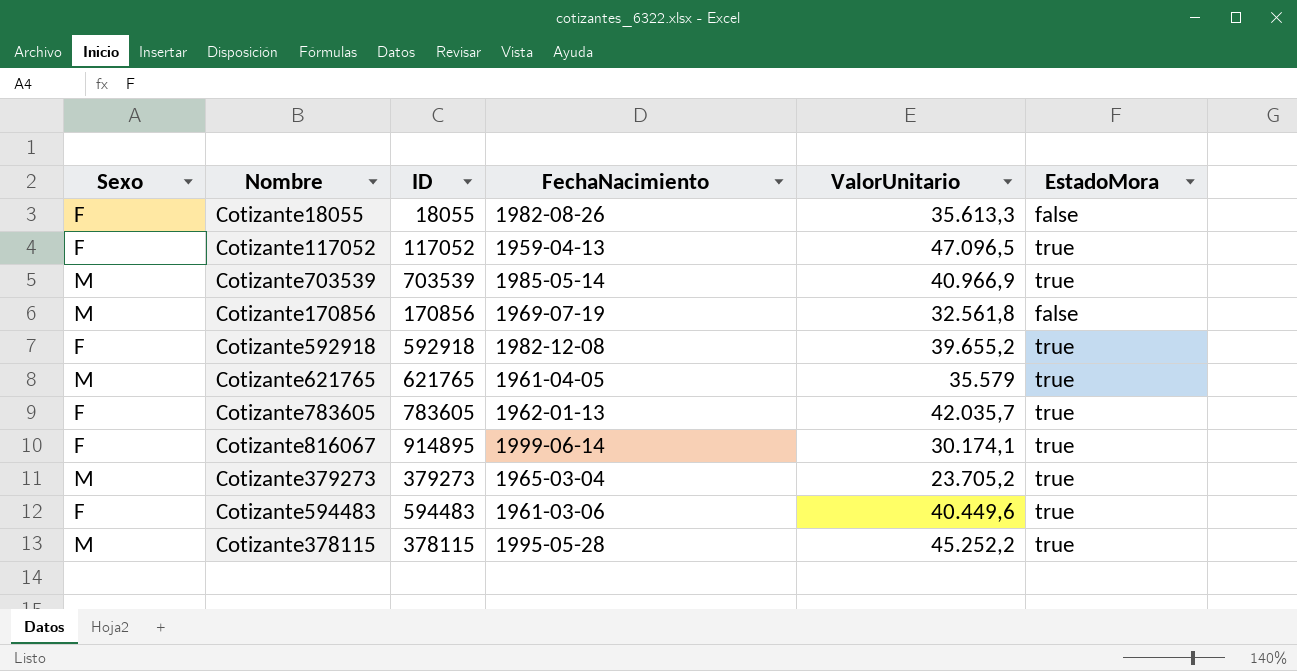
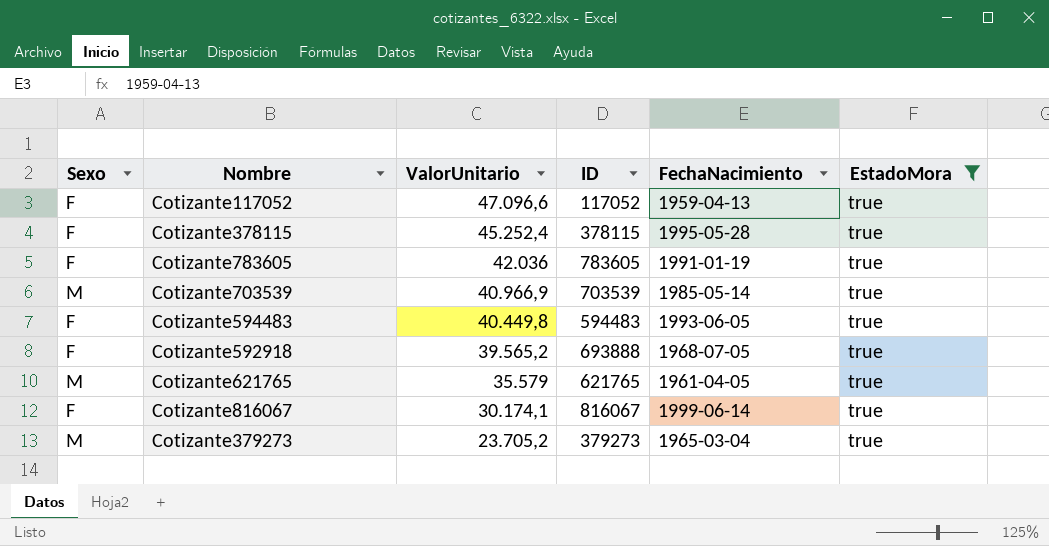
filter: none -> EstadoMora = true
row order: none -> ValorUnitario descending
column ValorUnitario | position: 5 -> 3
Cotizante117052 | ValorUnitario: 47.096,5 -> 47.096,6
Cotizante378115 | Sexo: M -> F
Cotizante378115 | ValorUnitario: 45.252,2 -> 45.252,4
Cotizante783605 | ValorUnitario: 42.035,7 -> 42.036
Cotizante783605 | FechaNacimiento: 1962-01-13 -> 1991-01-19
Cotizante594483 | ValorUnitario: 40.449,6 -> 40.449,8
Cotizante594483 | FechaNacimiento: 1961-03-06 -> 1993-06-05
Cotizante592918 | ValorUnitario: 39.655,2 -> 39.565,2
Cotizante592918 | ID: 592918 -> 693888
Cotizante592918 | FechaNacimiento: 1982-12-08 -> 1968-07-05
Cotizante816067 | ID: 914895 -> 816067

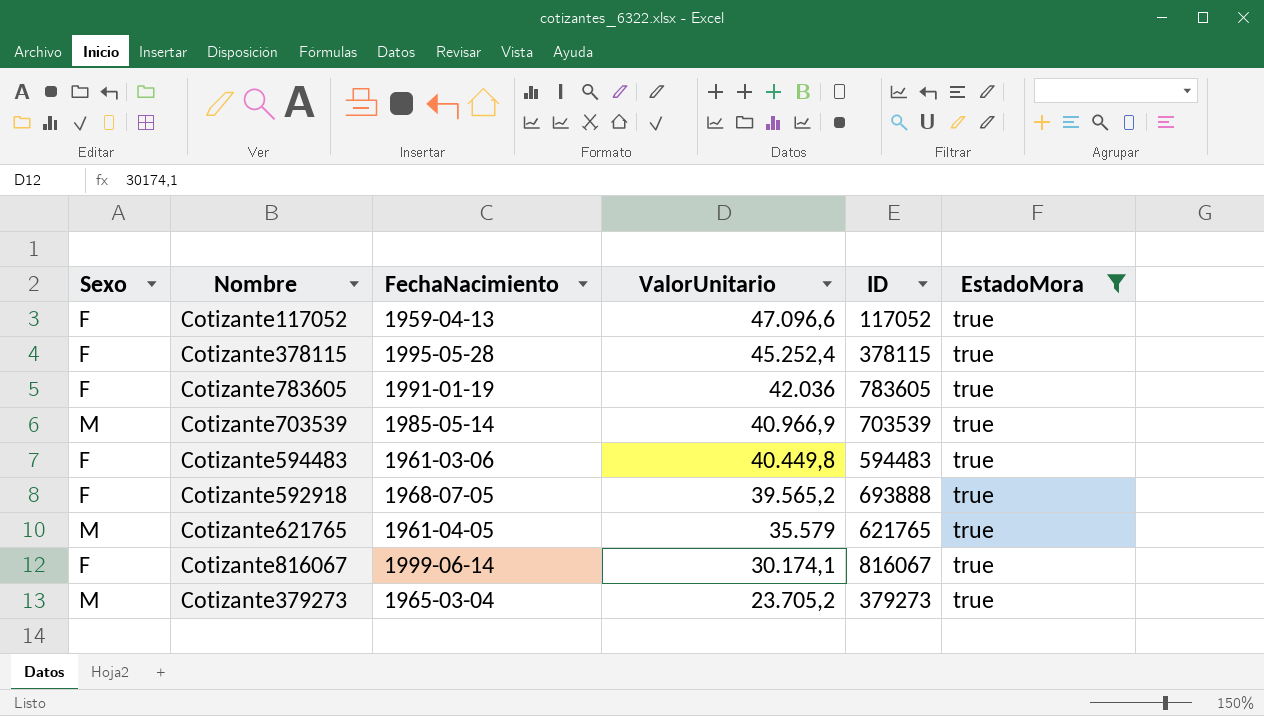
column FechaNacimiento | position: 5 -> 3
Cotizante594483 | FechaNacimiento: 1993-06-05 -> 1961-03-06

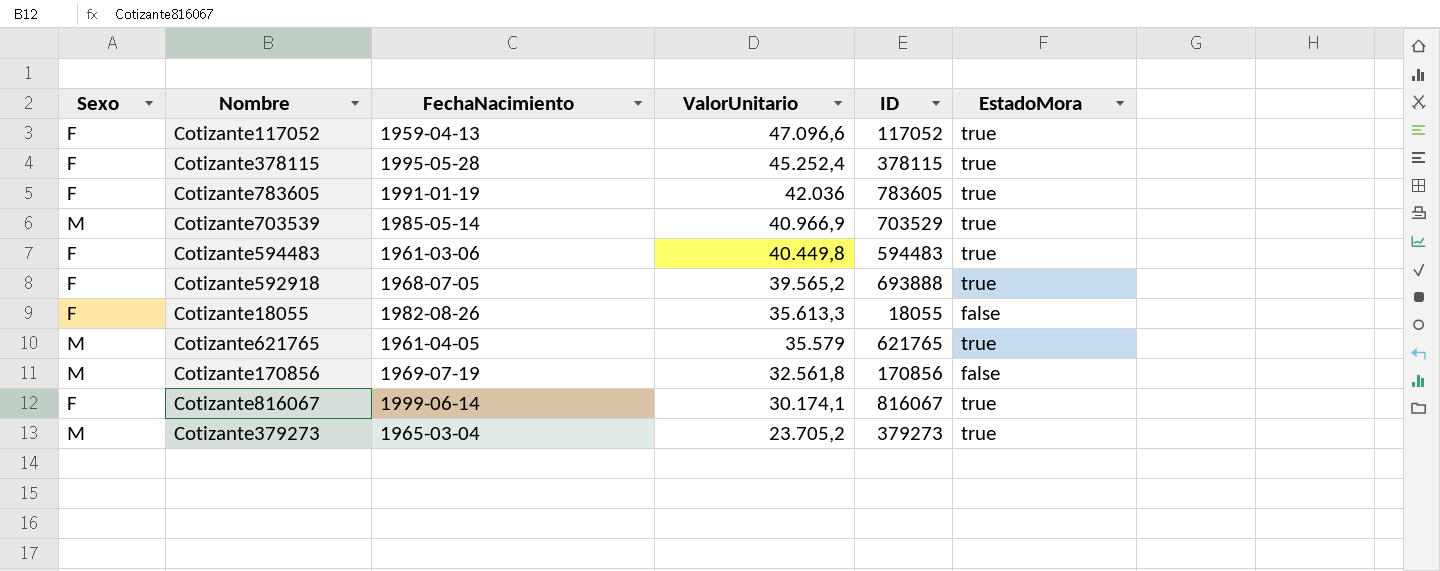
filter: EstadoMora = true -> none
Cotizante703539 | ID: 703539 -> 703529

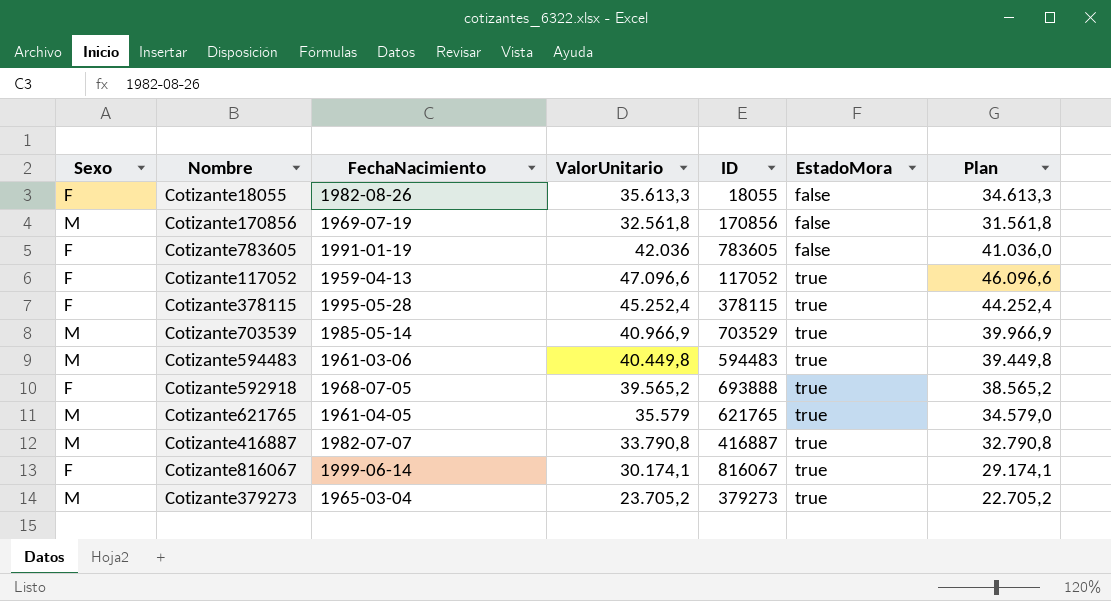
row order: ValorUnitario descending -> EstadoMora ascending
column Plan | formula: none -> [ValorUnitario] - 1000
Cotizante783605 | EstadoMora: true -> false
Cotizante594483 | Sexo: F -> M
row Cotizante416887: none -> M | 1982-07-07 | 33.790,8 | 416887 | true | 32.790,8

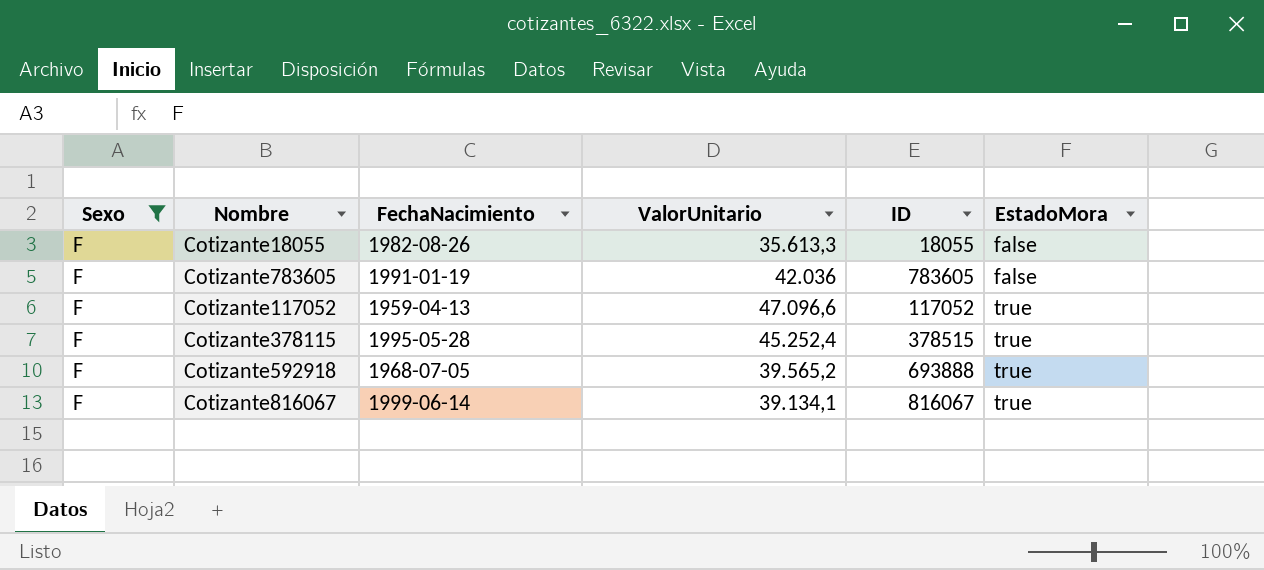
filter: none -> Sexo = F
column Plan | formula: [ValorUnitario] - 1000 -> none
Cotizante378115 | ID: 378115 -> 378515
Cotizante816067 | ValorUnitario: 30.174,1 -> 39.134,1

